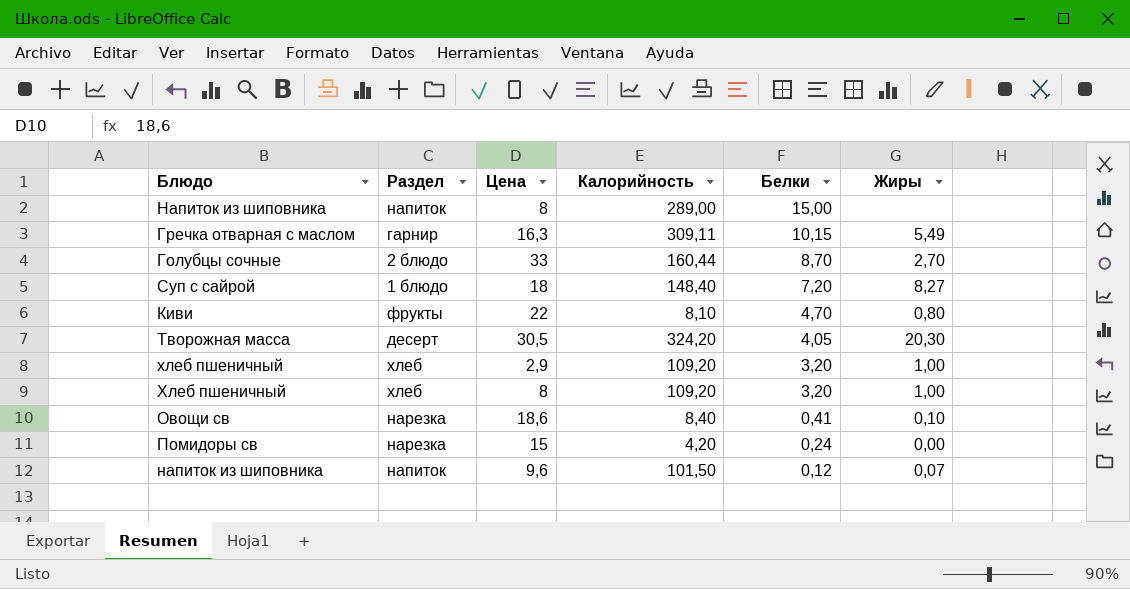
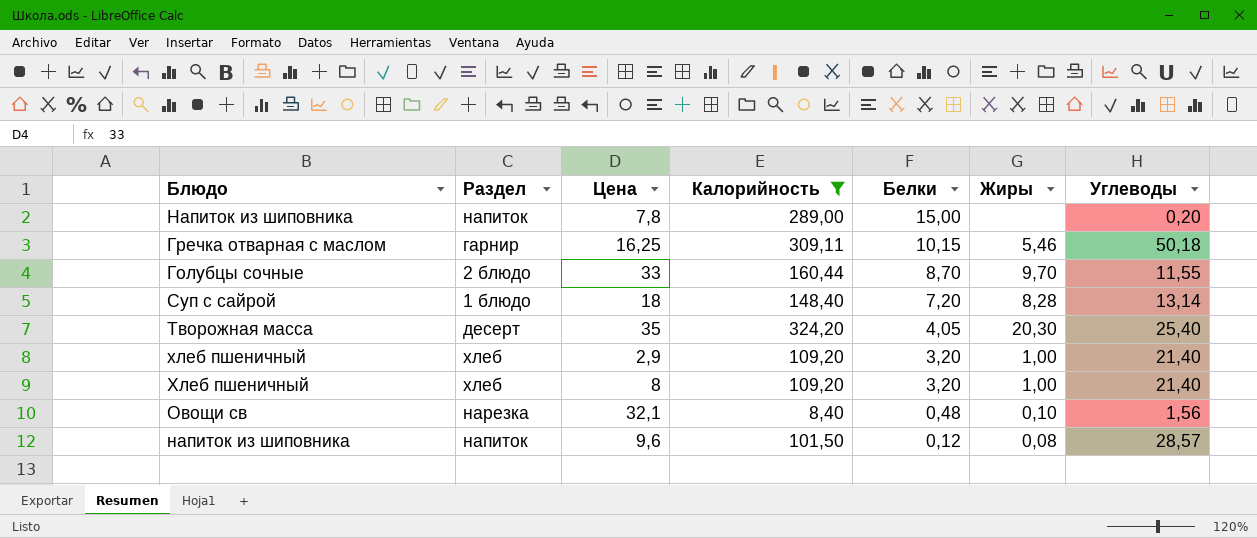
filter: none -> Калорийность >= 8,40
column Углеводы | position: none -> 7
Напиток из шиповника | Цена: 8 -> 7,8
Гречка отварная с маслом | Цена: 16,3 -> 16,25
Гречка отварная с маслом | Жиры: 5,49 -> 5,46
Голубцы сочные | Жиры: 2,70 -> 9,70
Суп с сайрой | Жиры: 8,27 -> 8,28
Творожная масса | Цена: 30,5 -> 35
Овощи св | Цена: 18,6 -> 32,1
Овощи св | Белки: 0,41 -> 0,48
напиток из шиповника | Жиры: 0,07 -> 0,08

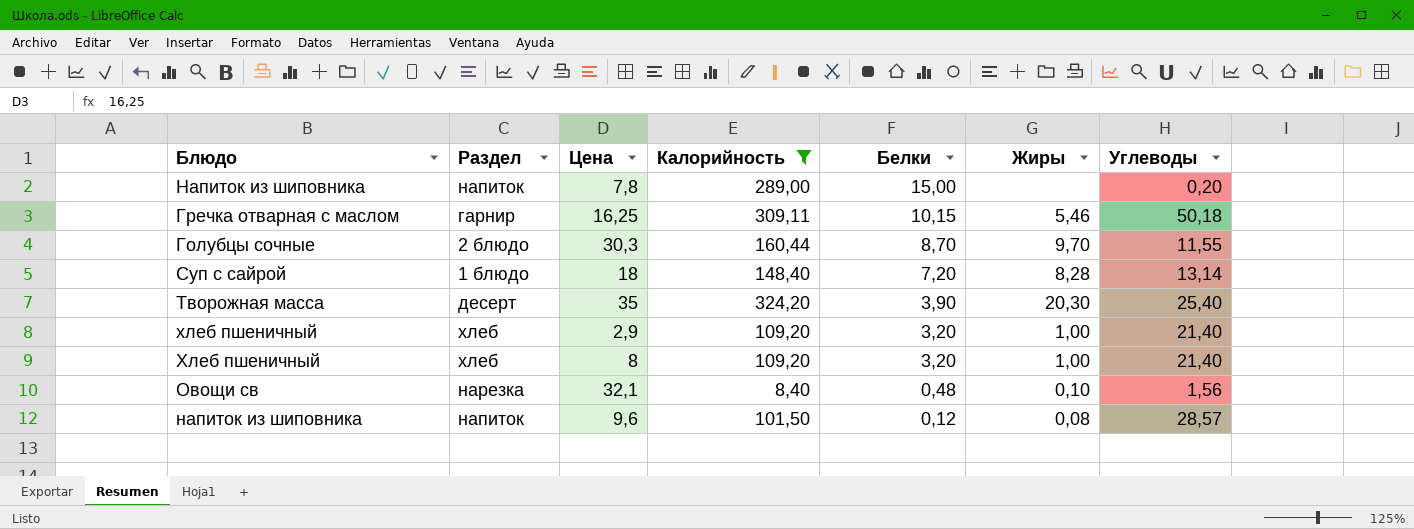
Голубцы сочные | Цена: 33 -> 30,3
Творожная масса | Белки: 4,05 -> 3,90

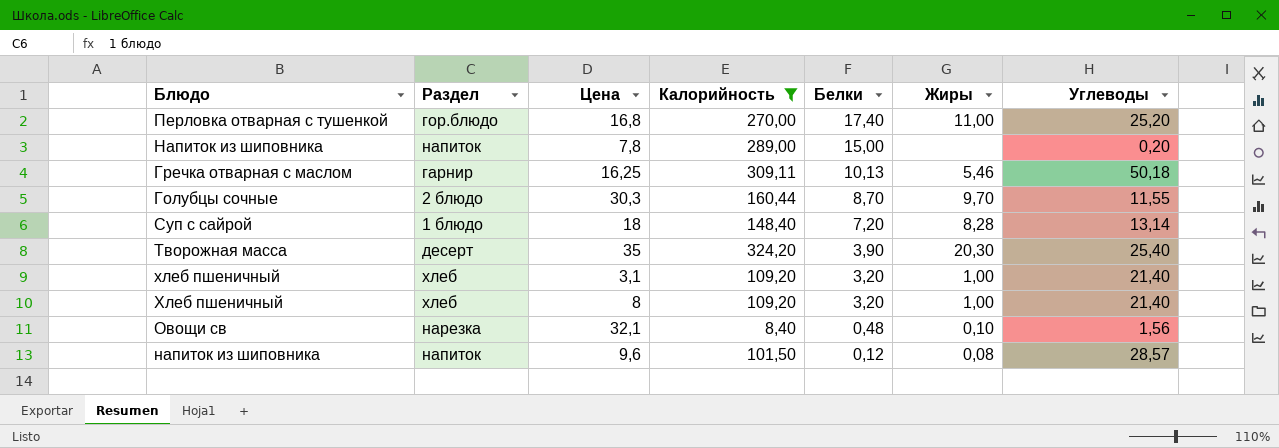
row Перловка отварная с тушенкой: none -> гор.блюдо | 16,8 | 270,00 | 17,40 | 11,00 | 25,20
Гречка отварная с маслом | Белки: 10,15 -> 10,13
хлеб пшеничный | Цена: 2,9 -> 3,1

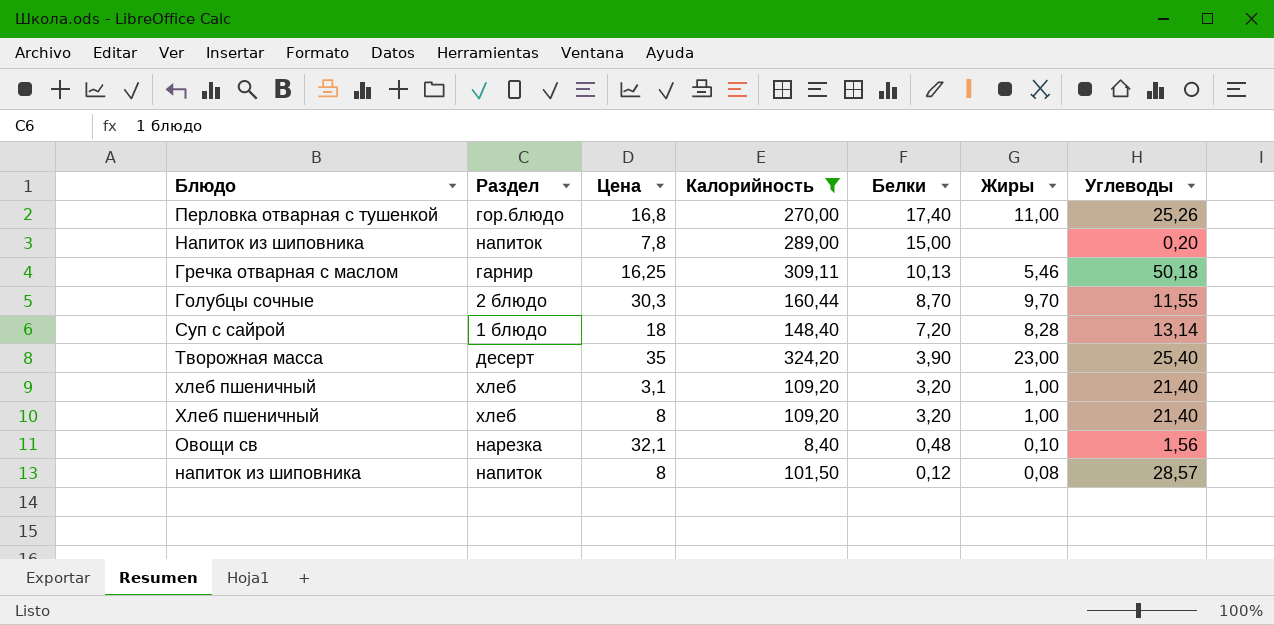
Перловка отварная с тушенкой | Углеводы: 25,20 -> 25,26
Творожная масса | Жиры: 20,30 -> 23,00
напиток из шиповника | Цена: 9,6 -> 8

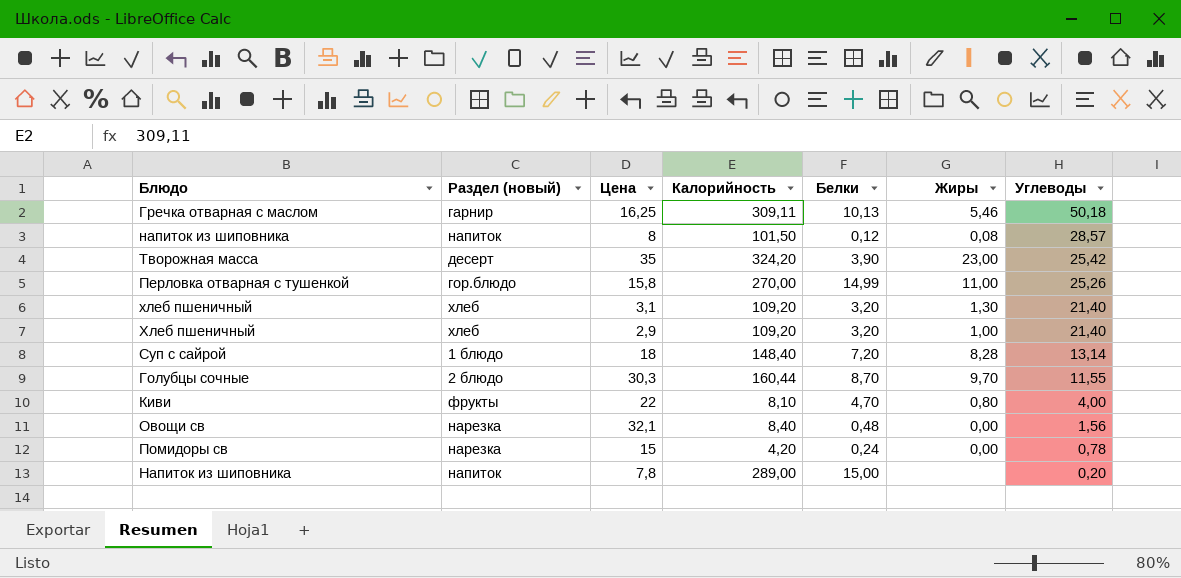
filter: Калорийность >= 8,40 -> none
row order: Белки descending -> Углеводы descending
column name: Раздел -> Раздел (новый)
Творожная масса | Углеводы: 25,40 -> 25,42
Перловка отварная с тушенкой | Цена: 16,8 -> 15,8
Перловка отварная с тушенкой | Белки: 17,40 -> 14,99
хлеб пшеничный | Жиры: 1,00 -> 1,30
Хлеб пшеничный | Цена: 8 -> 2,9
Овощи св | Жиры: 0,10 -> 0,00

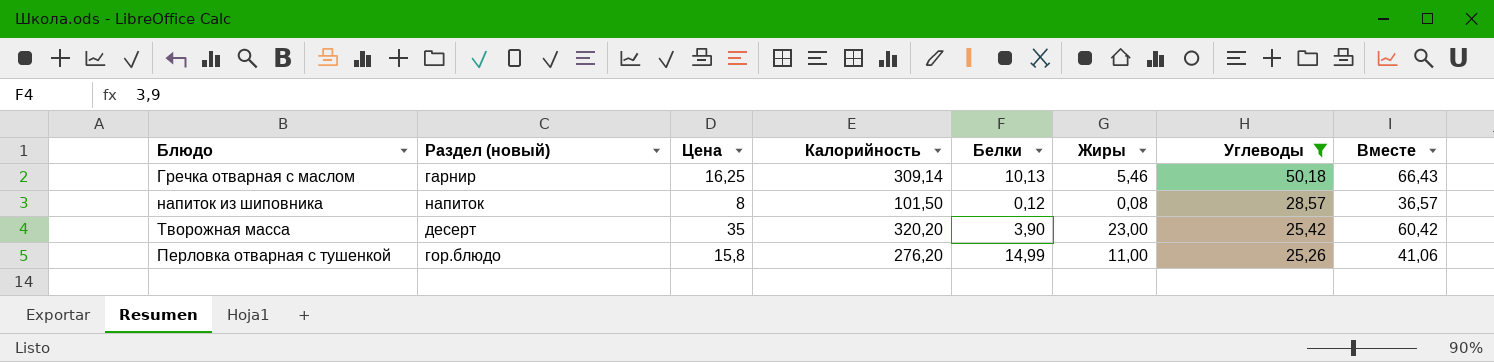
filter: none -> Углеводы >= 25,26
column Вместе | formula: none -> [Цена] + [Углеводы]
Гречка отварная с маслом | Калорийность: 309,11 -> 309,14
Творожная масса | Калорийность: 324,20 -> 320,20
Перловка отварная с тушенкой | Калорийность: 270,00 -> 276,20

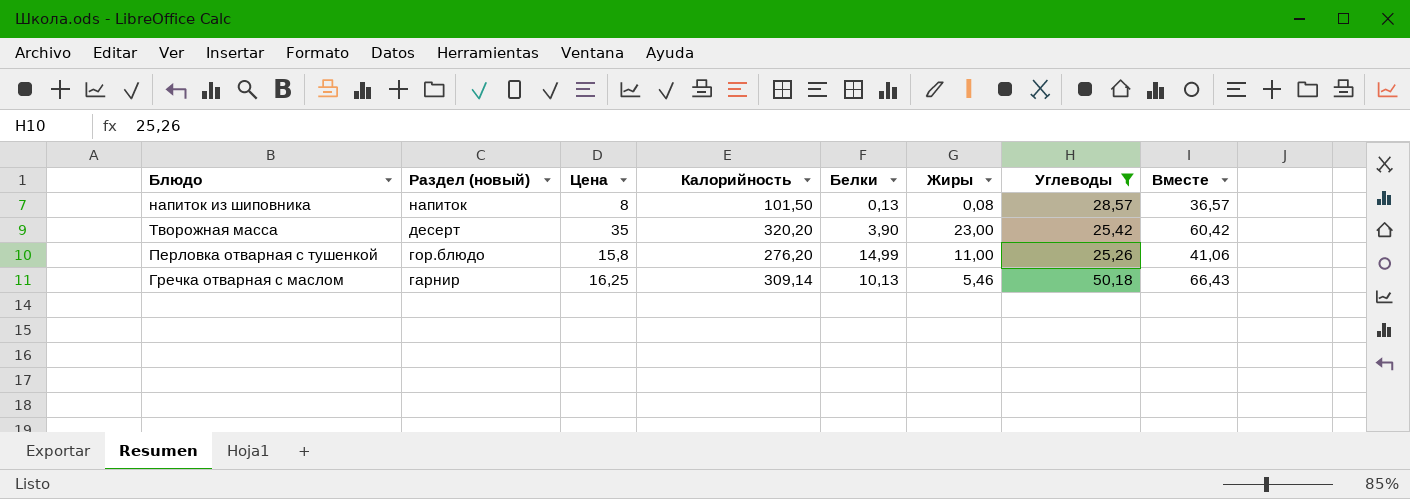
row order: Углеводы descending -> Раздел (новый) descending
напиток из шиповника | Белки: 0,12 -> 0,13

